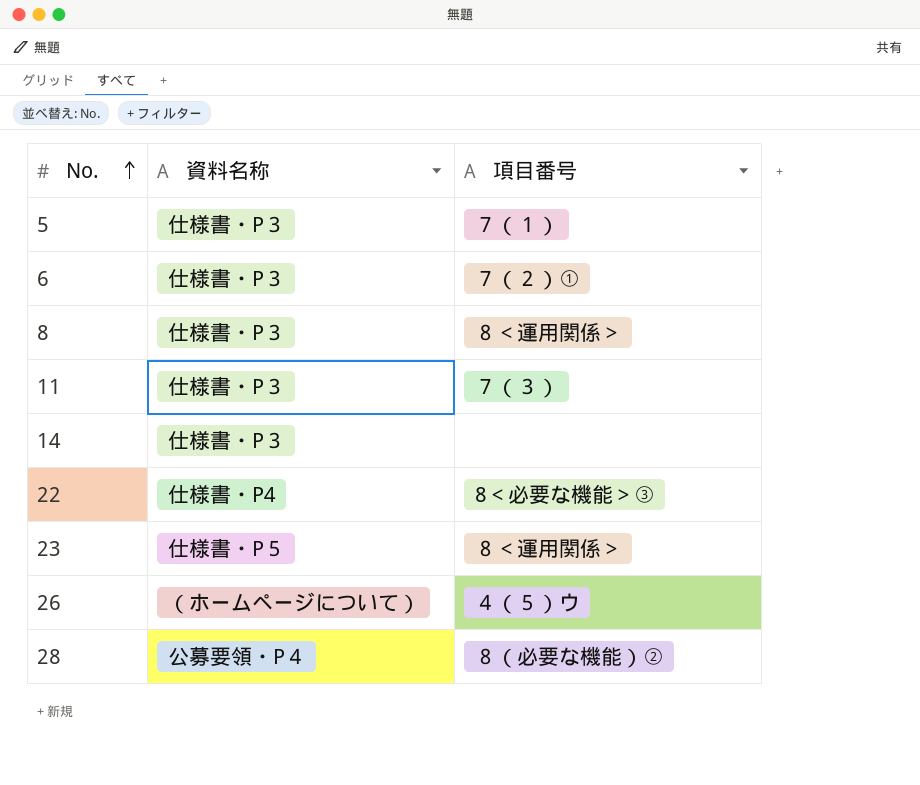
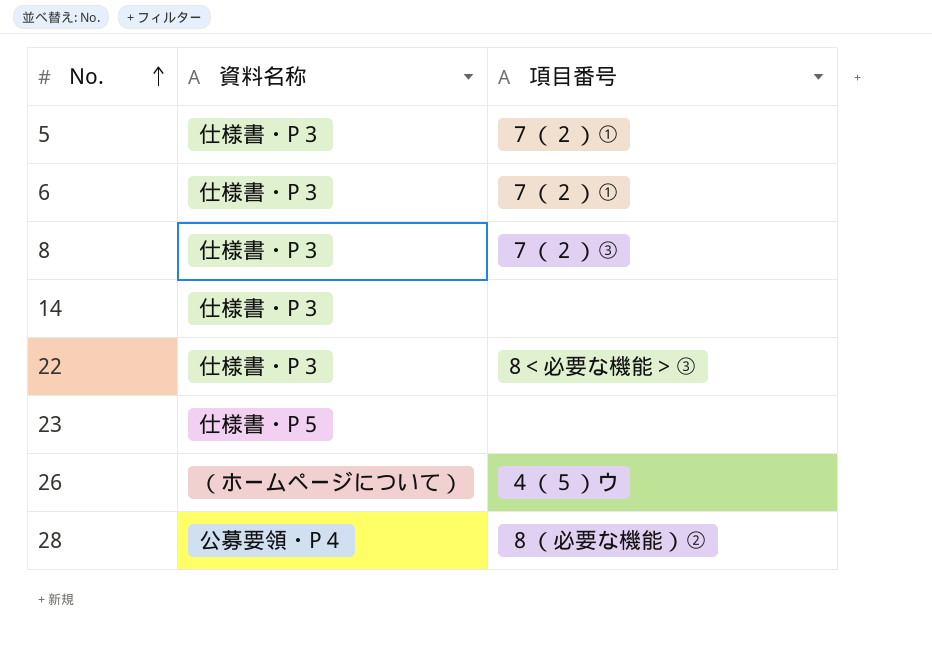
row 11: 仕様書・P３ | ７（３） -> none
5 | 項目番号: ７（１） -> ７（２）①
8 | 項目番号: ８＜運用関係＞ -> ７（２）③
22 | 資料名称: 仕様書・P4 -> 仕様書・P３
23 | 項目番号: ８＜運用関係＞ -> none

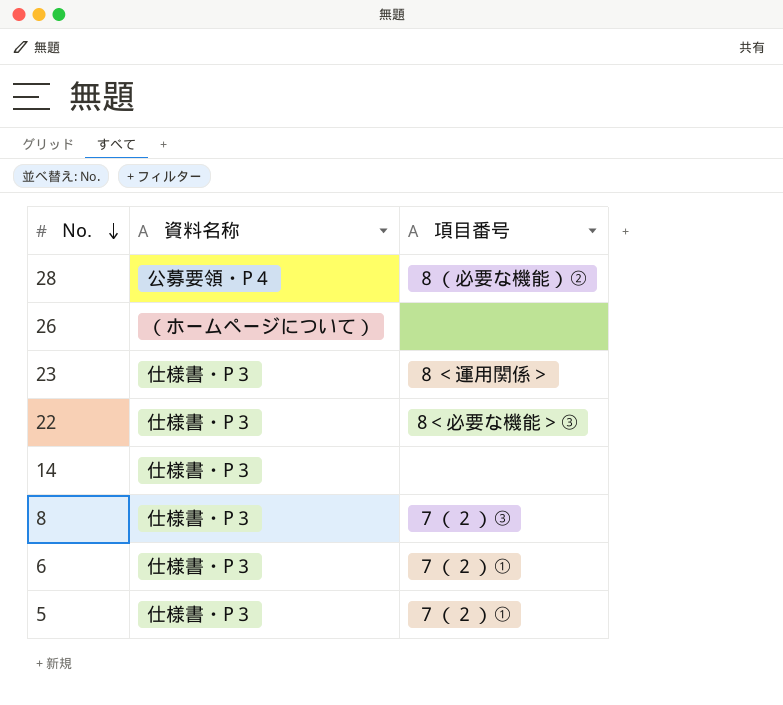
row order: No. ascending -> No. descending
26 | 項目番号: ４（５）ウ -> none
23 | 資料名称: 仕様書・P５ -> 仕様書・P３
23 | 項目番号: none -> ８＜運用関係＞

